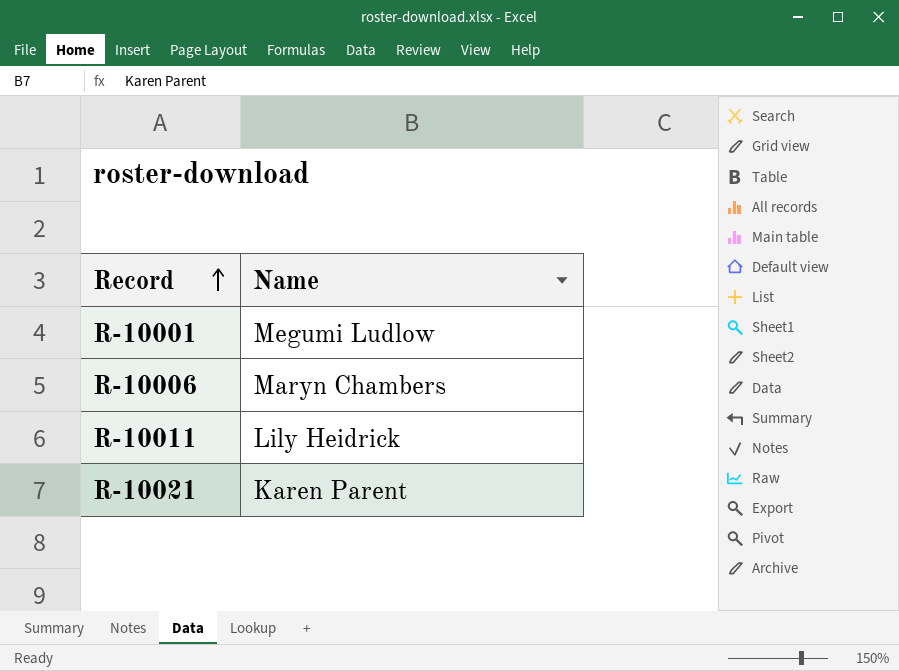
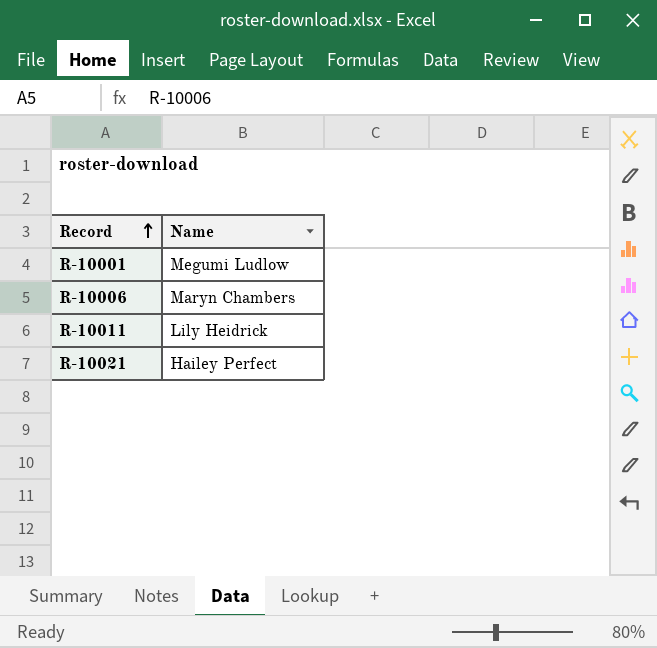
R-10021 | Name: Karen Parent -> Hailey Perfect

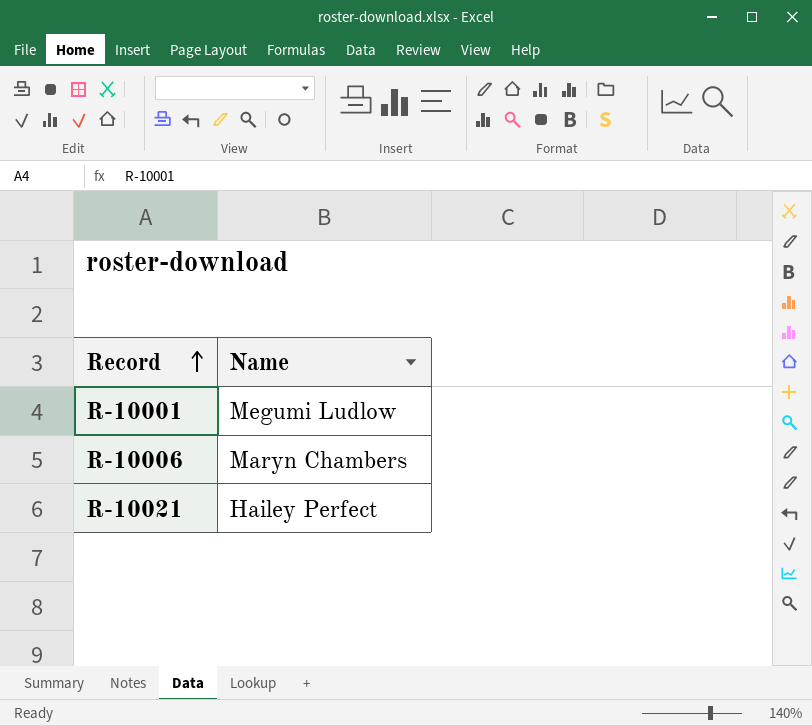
row R-10011: Lily Heidrick -> none

